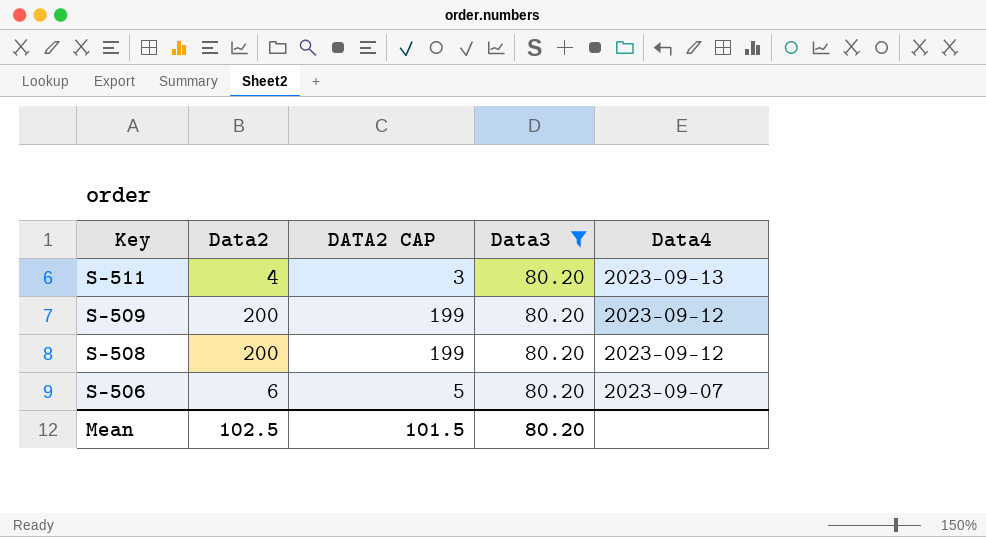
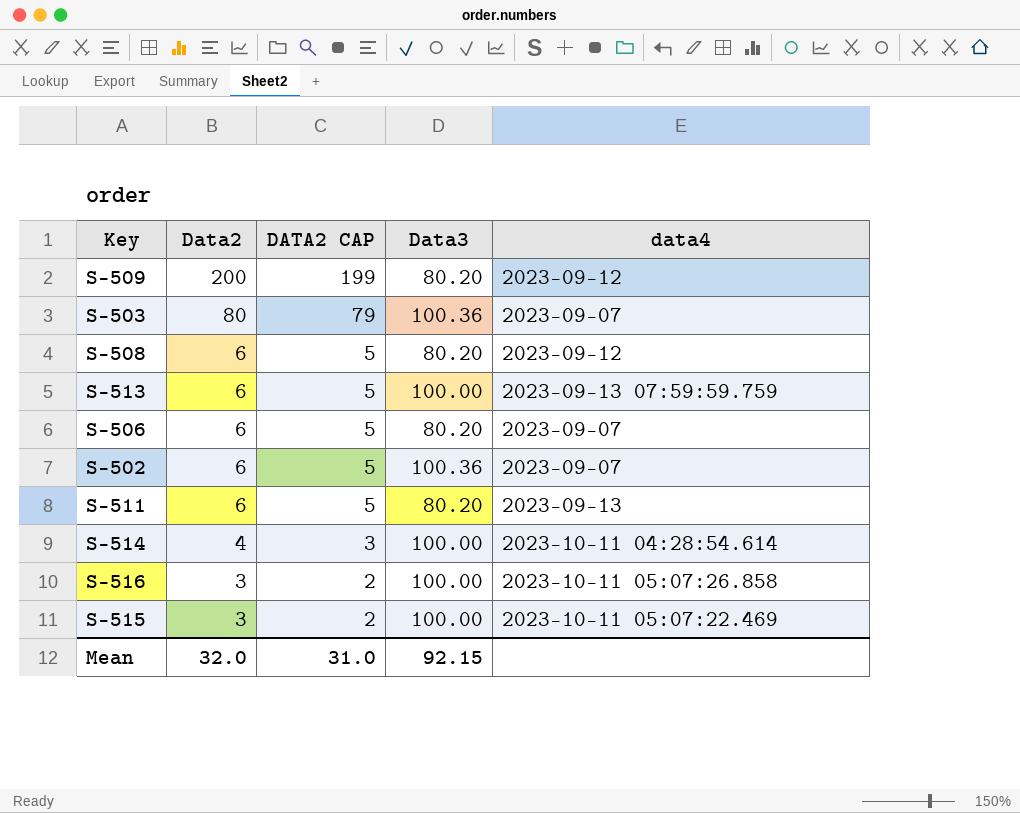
filter: Data3 = 80.20 -> none
row order: Key descending -> Data2 descending
column name: Data4 -> data4
S-508 | Data2: 200 -> 6
S-508 | DATA2 CAP: 199 -> 5
S-511 | Data2: 4 -> 6
S-511 | DATA2 CAP: 3 -> 5
Mean | Data2: 102.5 -> 32.0
Mean | DATA2 CAP: 101.5 -> 31.0
Mean | Data3: 80.20 -> 92.15

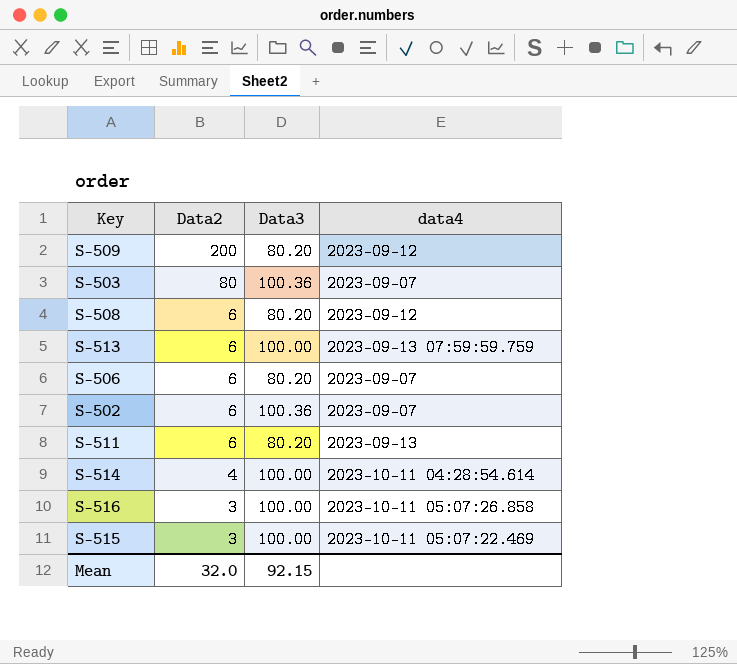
column DATA2 CAP | formula: [Data2] - 1 -> none

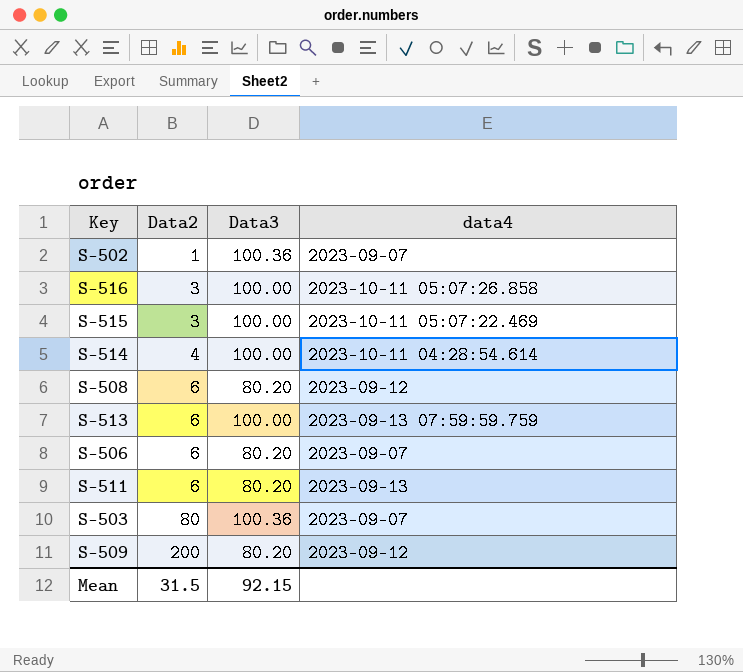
row order: Data2 descending -> Data2 ascending
S-502 | Data2: 6 -> 1
Mean | Data2: 32.0 -> 31.5

